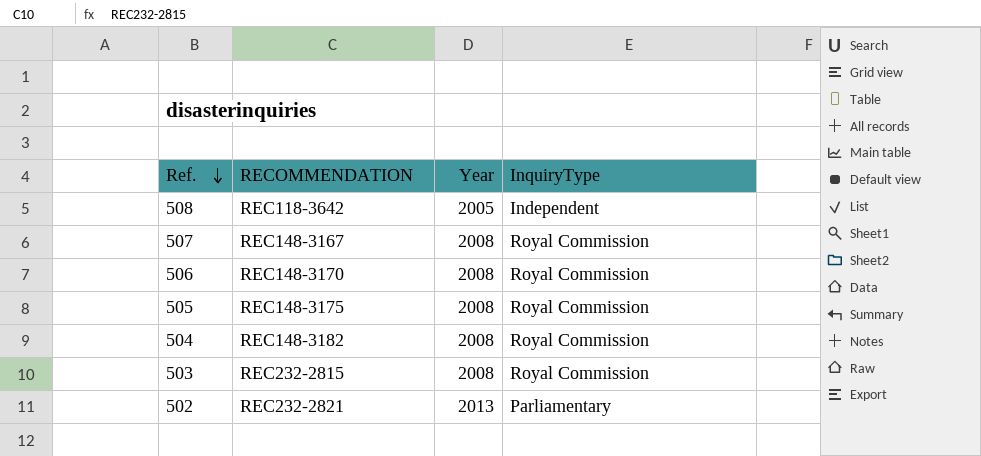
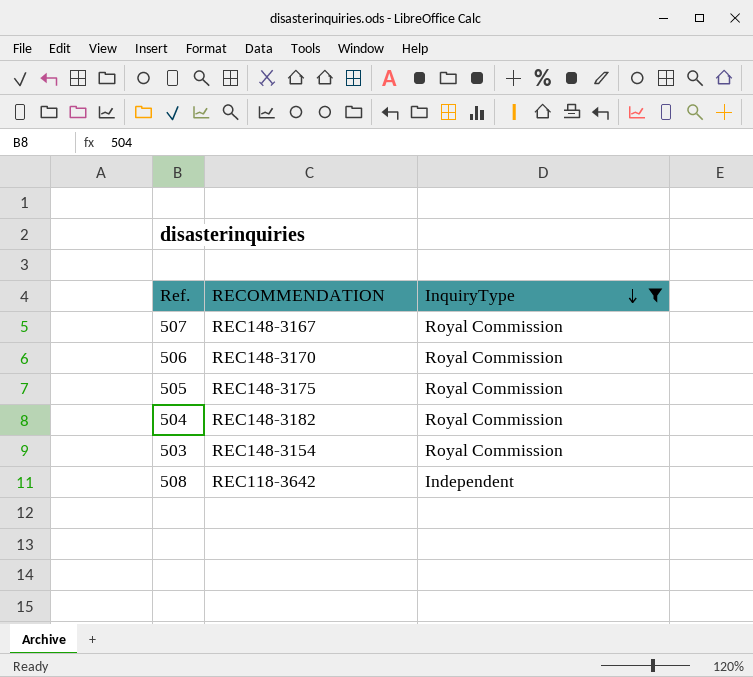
filter: none -> InquiryType != Parliamentary
row order: Ref. descending -> InquiryType descending
column Year | position: 3 -> none
503 | RECOMMENDATION: REC232-2815 -> REC148-3154

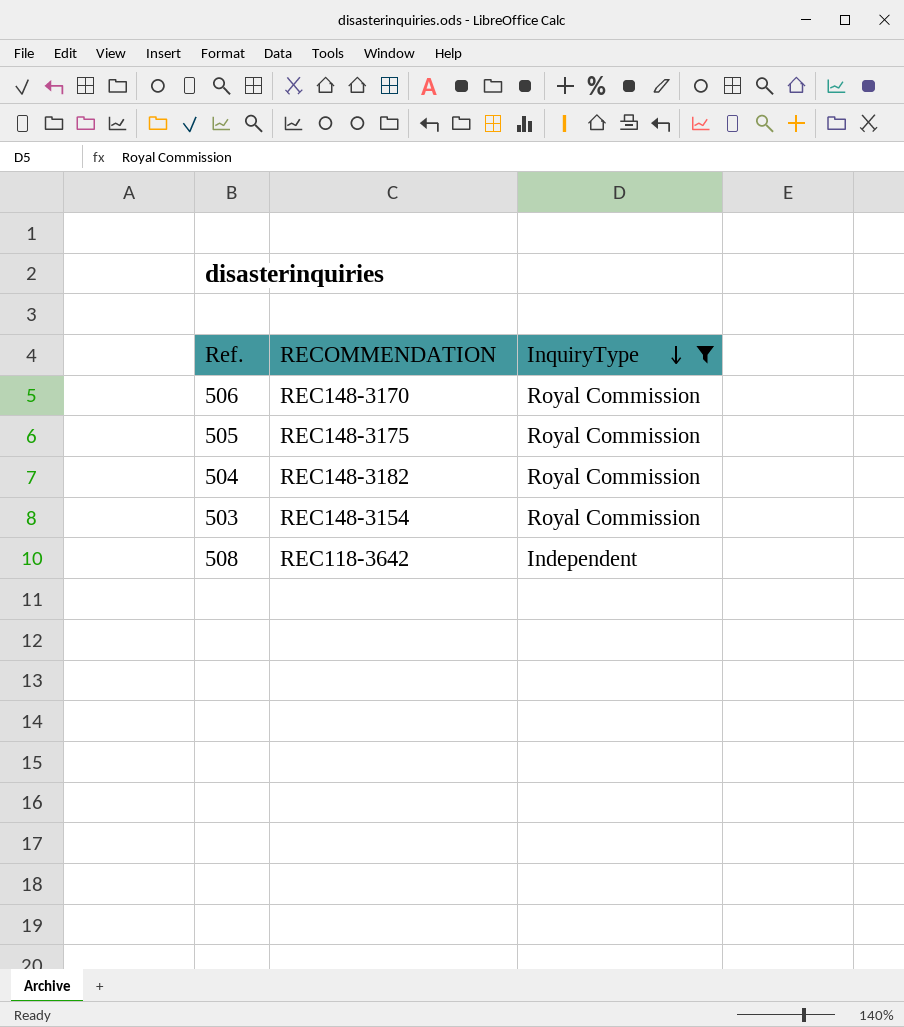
row 507: REC148-3167 | Royal Commission -> none

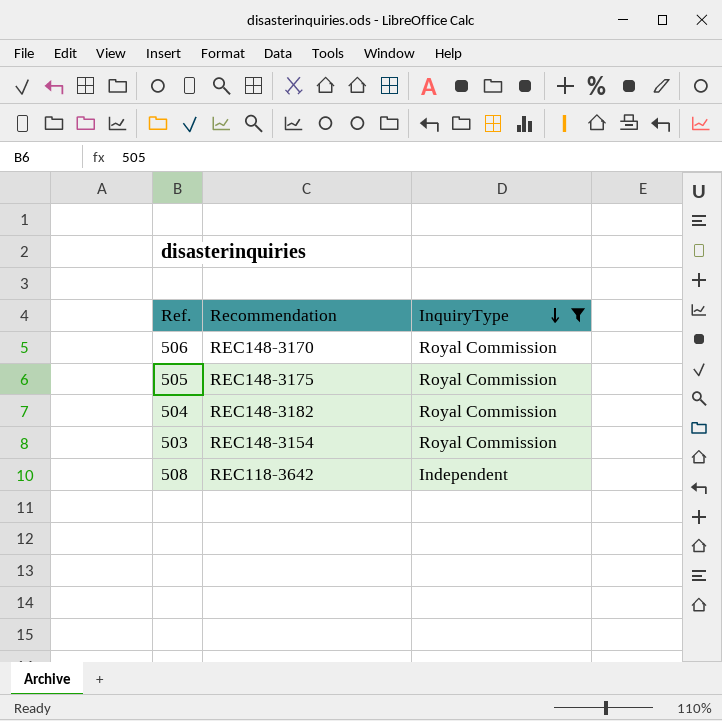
column name: RECOMMENDATION -> Recommendation

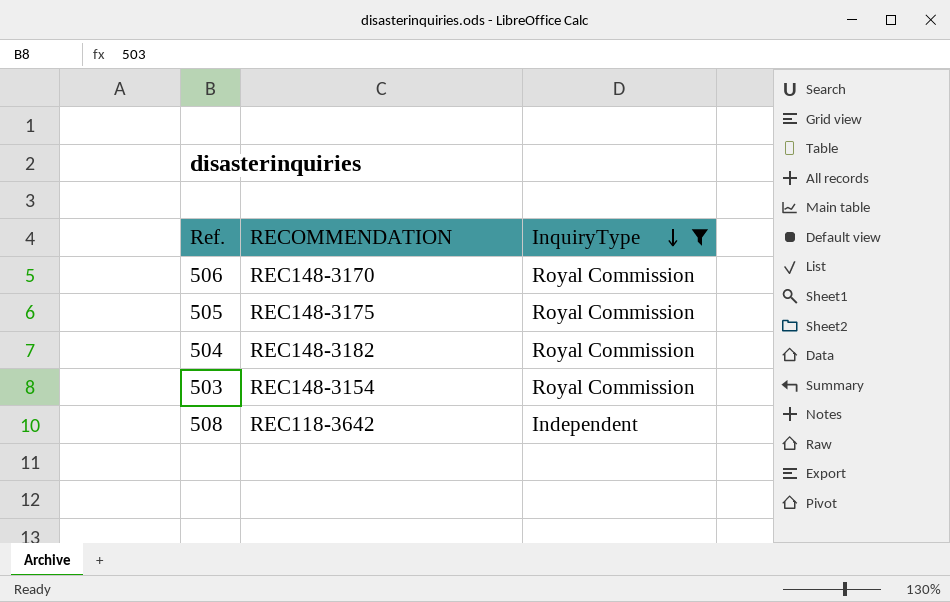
column name: Recommendation -> RECOMMENDATION

